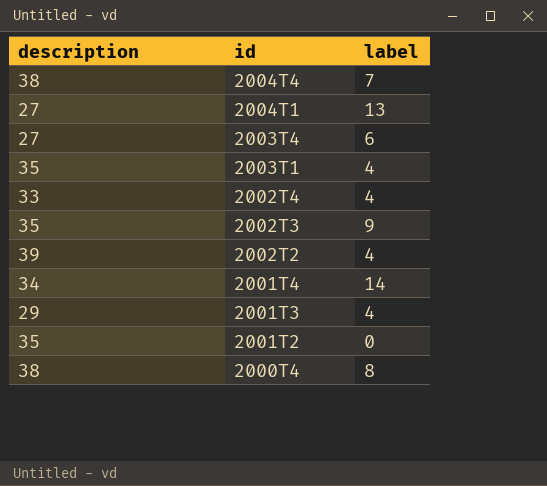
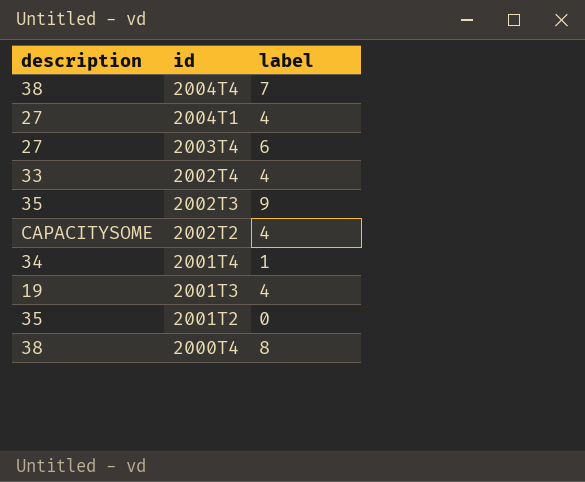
row 2003T1: 35 | 4 -> none
2004T1 | label: 13 -> 4
2002T2 | description: 39 -> CAPACITYSOME
2001T4 | label: 14 -> 1
2001T3 | description: 29 -> 19

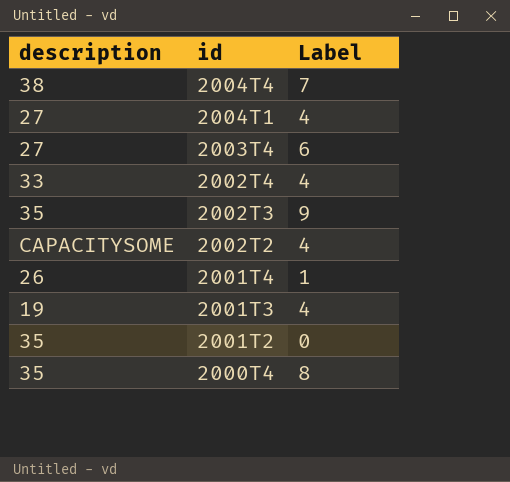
column name: label -> Label
2001T4 | description: 34 -> 26
2000T4 | description: 38 -> 35

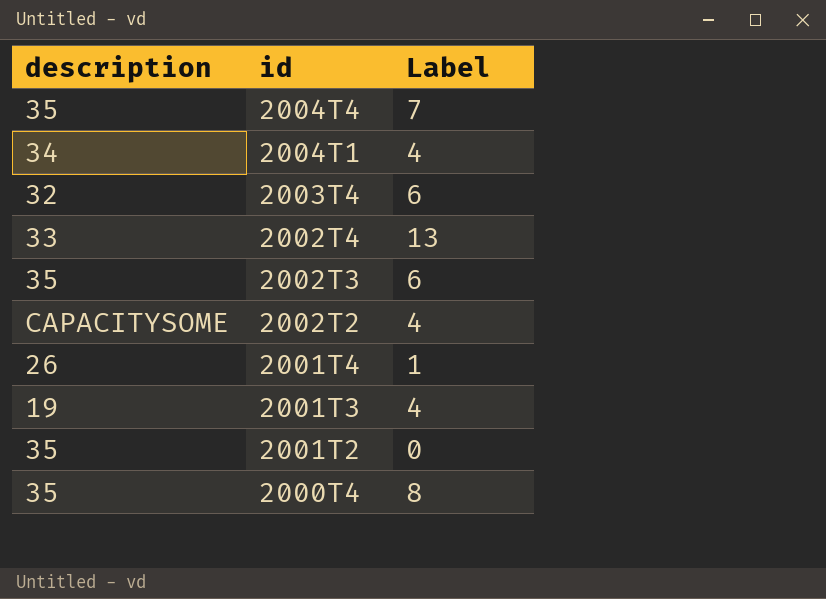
2004T4 | description: 38 -> 35
2004T1 | description: 27 -> 34
2003T4 | description: 27 -> 32
2002T4 | Label: 4 -> 13
2002T3 | Label: 9 -> 6

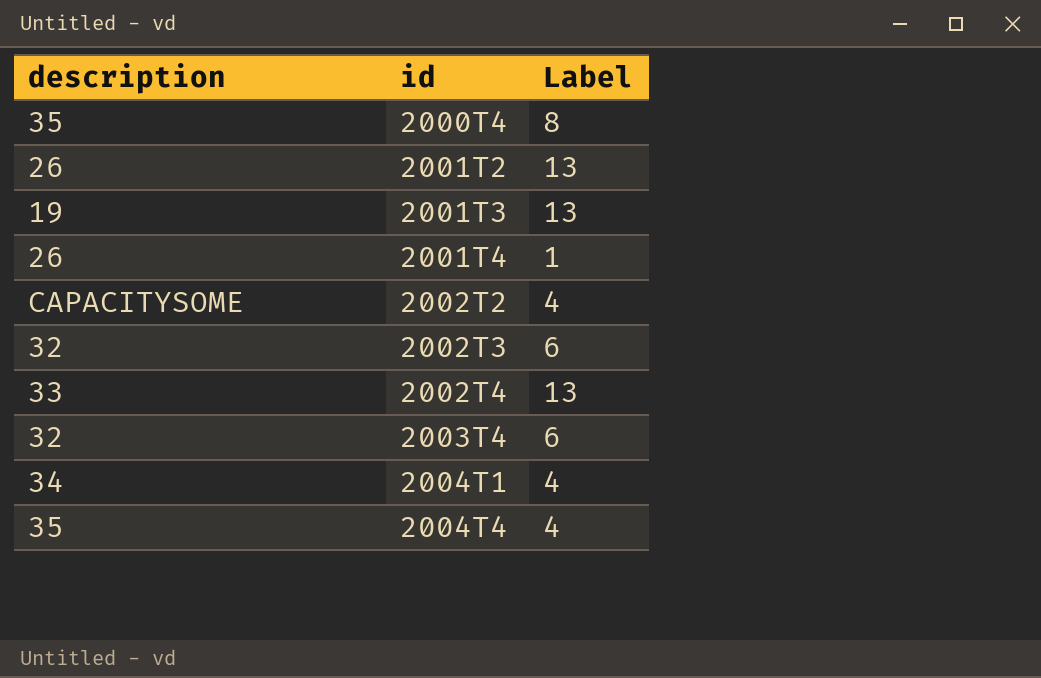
row order: id descending -> id ascending
2001T2 | description: 35 -> 26
2001T2 | Label: 0 -> 13
2001T3 | Label: 4 -> 13
2002T3 | description: 35 -> 32
2004T4 | Label: 7 -> 4

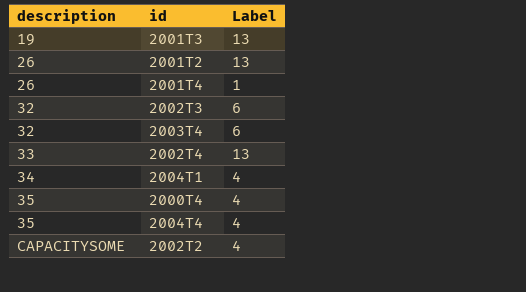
row order: id ascending -> description ascending
2000T4 | Label: 8 -> 4

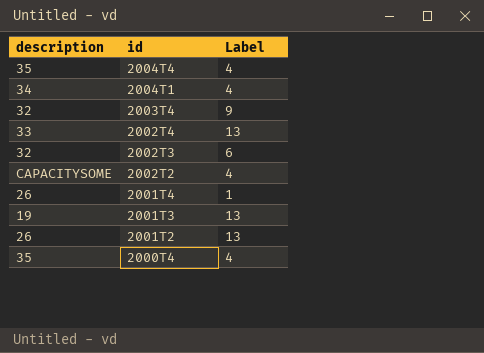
row order: description ascending -> id descending
2003T4 | Label: 6 -> 9

